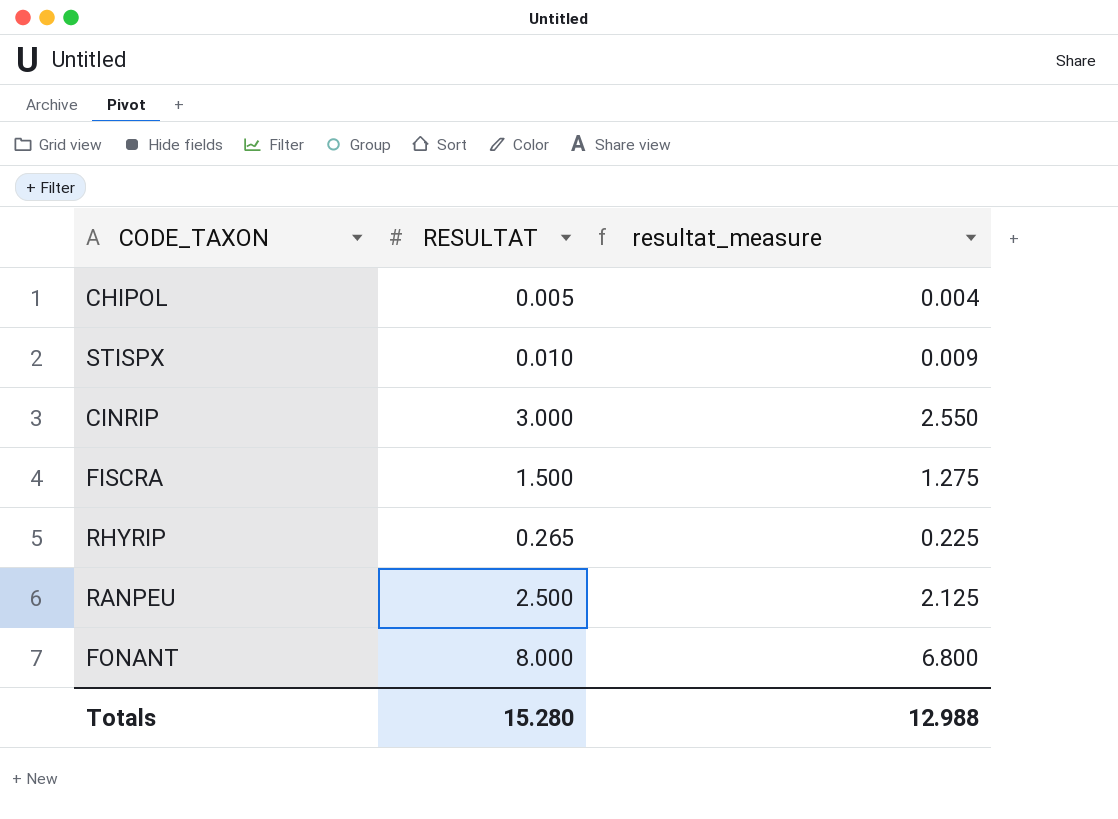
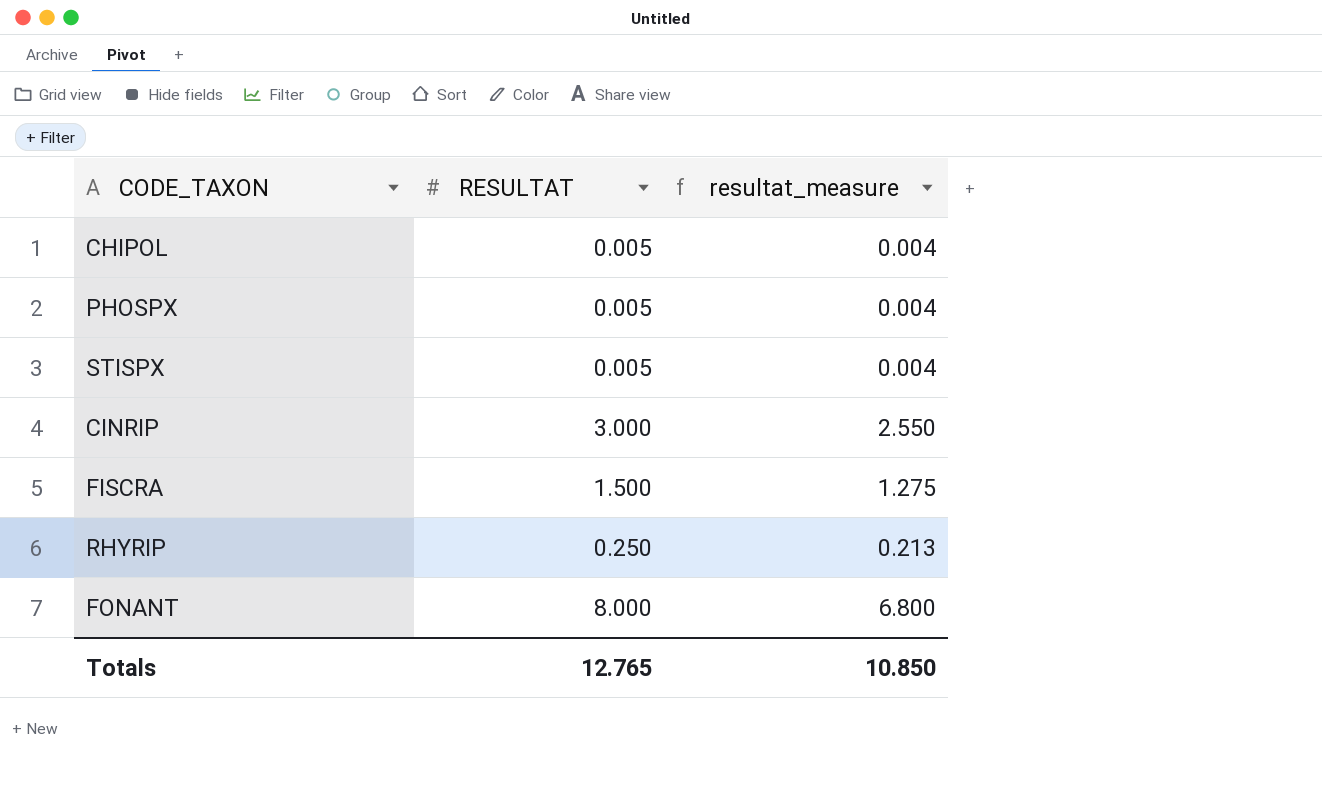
row RANPEU: 2.500 | 2.125 -> none
row PHOSPX: none -> 0.005 | 0.004
STISPX | RESULTAT: 0.010 -> 0.005
STISPX | resultat_measure: 0.009 -> 0.004
RHYRIP | RESULTAT: 0.265 -> 0.250
RHYRIP | resultat_measure: 0.225 -> 0.213
Totals | RESULTAT: 15.280 -> 12.765
Totals | resultat_measure: 12.988 -> 10.850

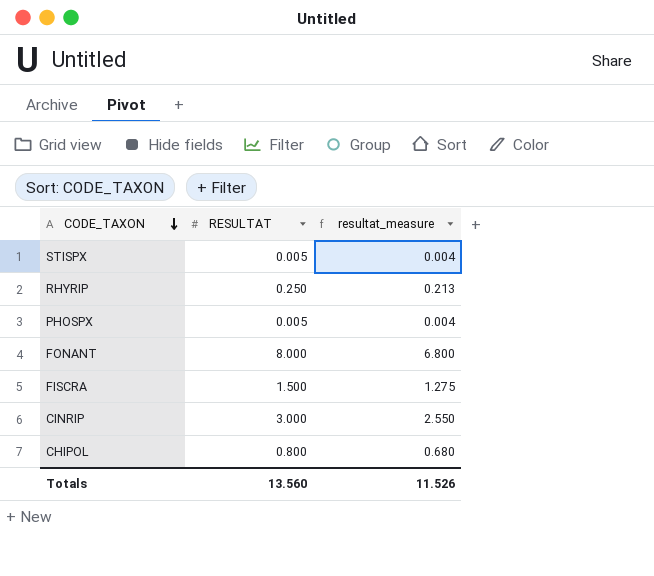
row order: none -> CODE_TAXON descending
CHIPOL | RESULTAT: 0.005 -> 0.800
CHIPOL | resultat_measure: 0.004 -> 0.680
Totals | RESULTAT: 12.765 -> 13.560
Totals | resultat_measure: 10.850 -> 11.526

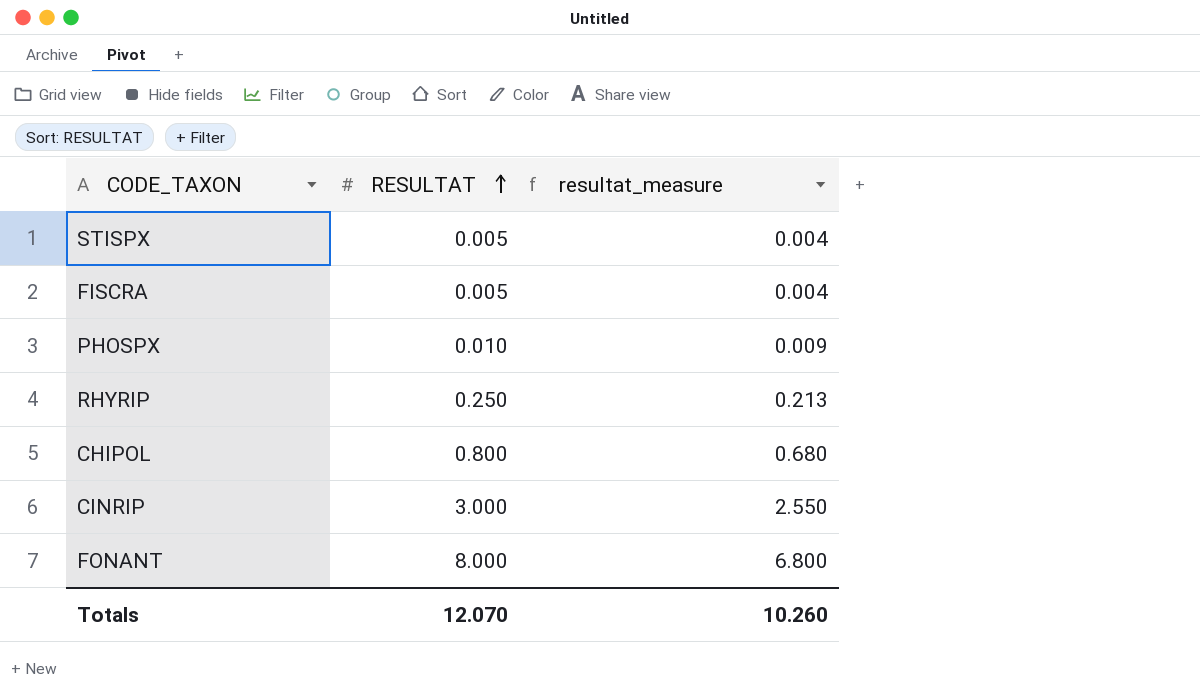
row order: CODE_TAXON descending -> RESULTAT ascending
FISCRA | RESULTAT: 1.500 -> 0.005
FISCRA | resultat_measure: 1.275 -> 0.004
PHOSPX | RESULTAT: 0.005 -> 0.010
PHOSPX | resultat_measure: 0.004 -> 0.009
Totals | RESULTAT: 13.560 -> 12.070
Totals | resultat_measure: 11.526 -> 10.260

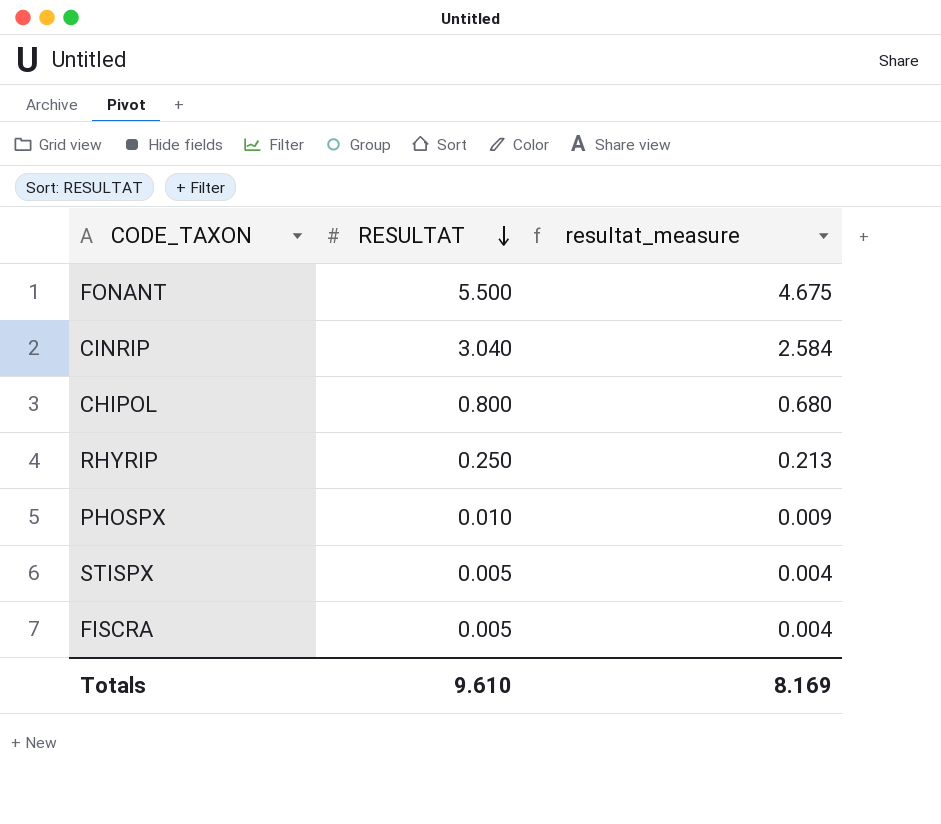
row order: RESULTAT ascending -> RESULTAT descending
FONANT | RESULTAT: 8.000 -> 5.500
FONANT | resultat_measure: 6.800 -> 4.675
CINRIP | RESULTAT: 3.000 -> 3.040
CINRIP | resultat_measure: 2.550 -> 2.584
Totals | RESULTAT: 12.070 -> 9.610
Totals | resultat_measure: 10.260 -> 8.169

